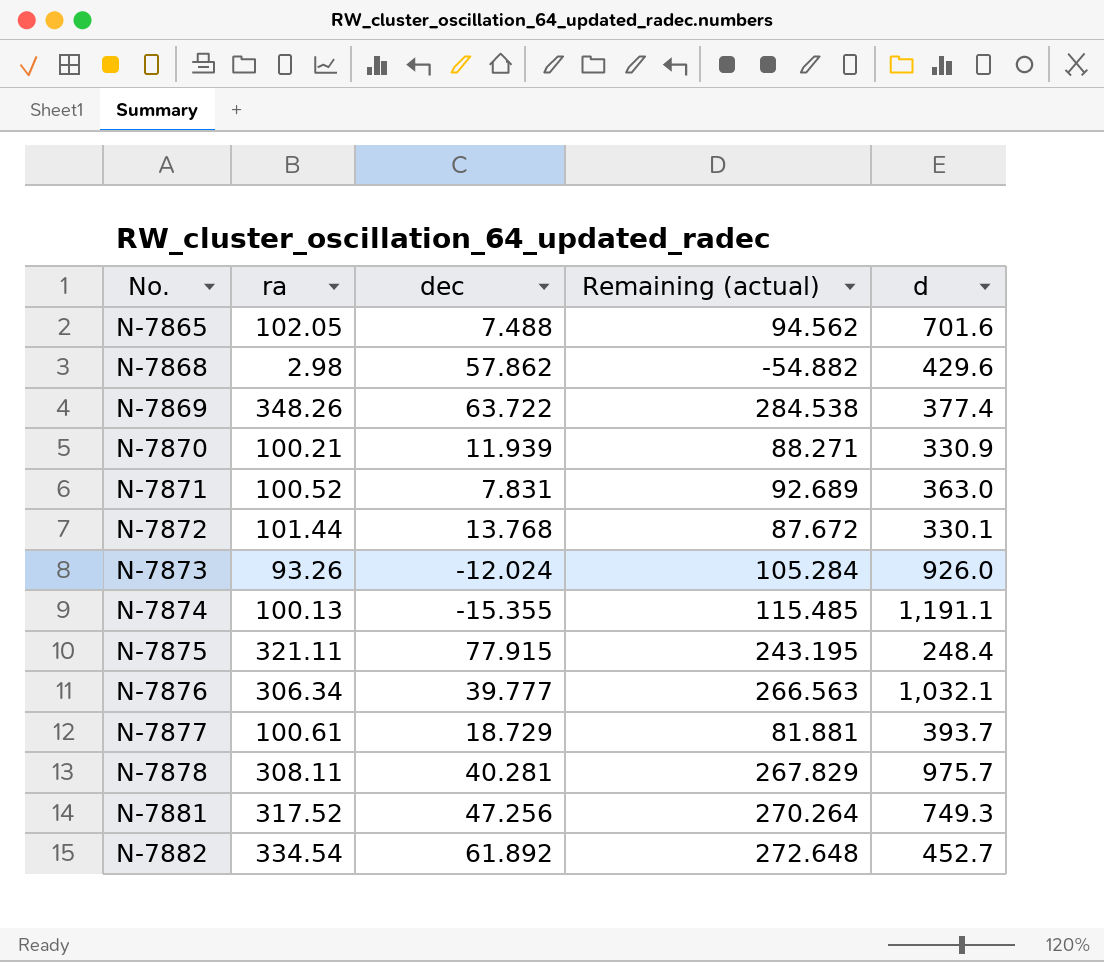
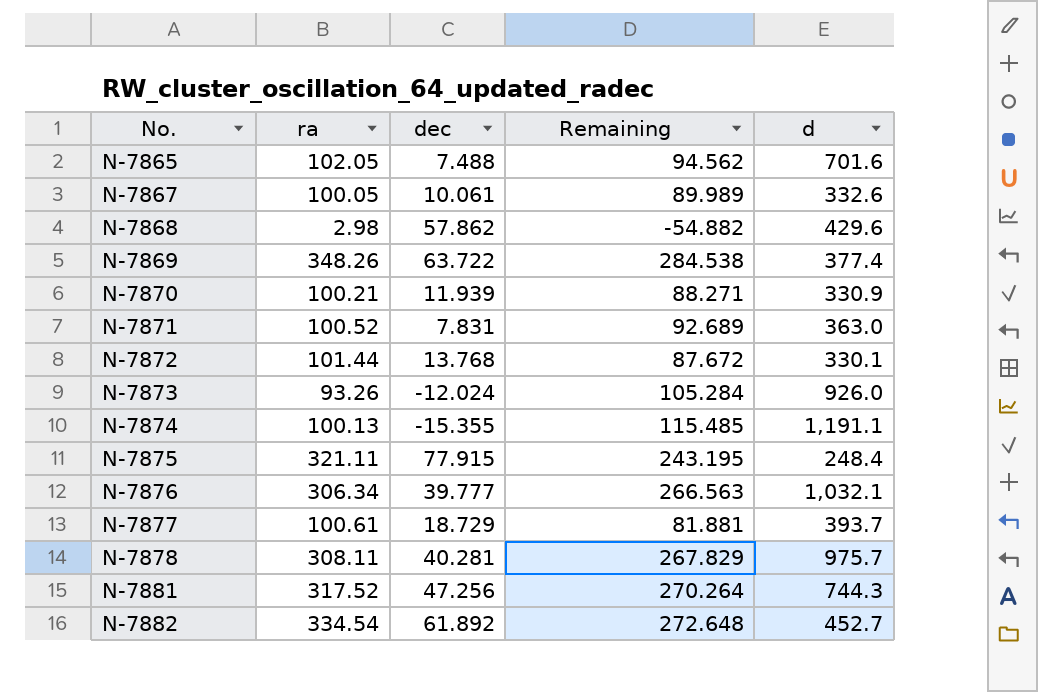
column name: Remaining (actual) -> Remaining
row N-7867: none -> 100.05 | 10.061 | 89.989 | 332.6
N-7881 | d: 749.3 -> 744.3

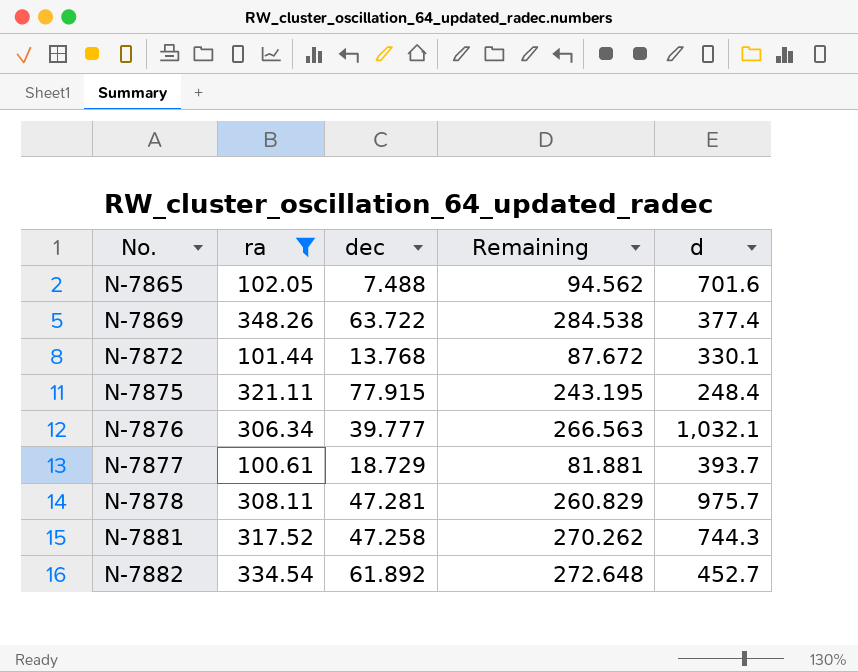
filter: none -> ra >= 100.61
N-7878 | dec: 40.281 -> 47.281
N-7878 | Remaining: 267.829 -> 260.829
N-7881 | dec: 47.256 -> 47.258
N-7881 | Remaining: 270.264 -> 270.262

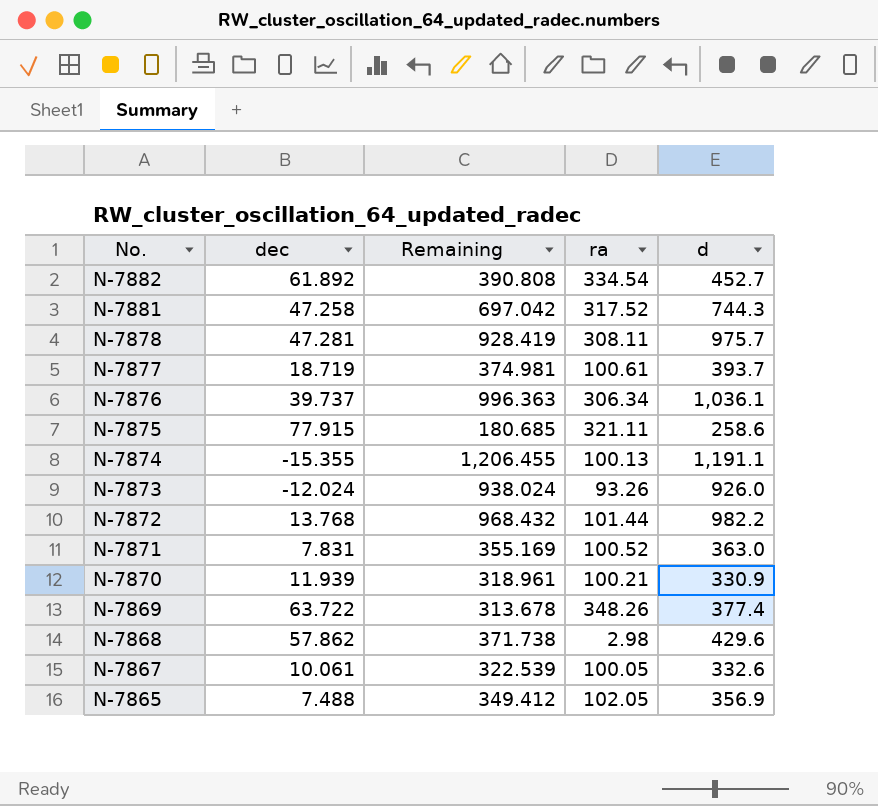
filter: ra >= 100.61 -> none
row order: No. ascending -> No. descending
column Remaining | formula: [ra] - [dec] -> [d] - [dec]
column ra | position: 2 -> 4
N-7877 | dec: 18.729 -> 18.719
N-7876 | dec: 39.777 -> 39.737
N-7876 | d: 1,032.1 -> 1,036.1
N-7875 | d: 248.4 -> 258.6
N-7872 | d: 330.1 -> 982.2
N-7865 | d: 701.6 -> 356.9

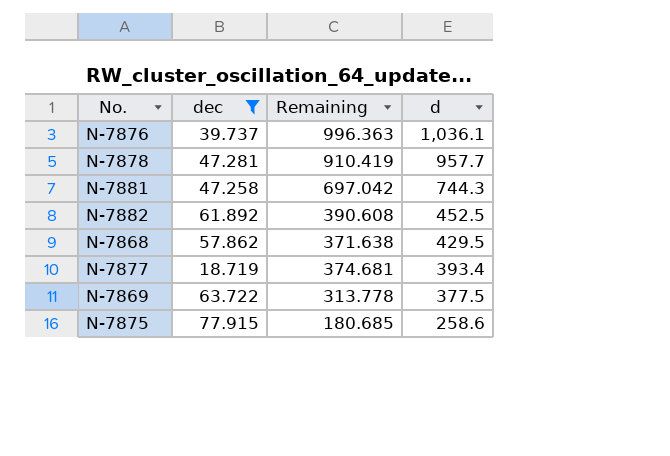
filter: none -> dec >= 18.719
row order: No. descending -> d descending
column ra | position: 4 -> none
N-7878 | Remaining: 928.419 -> 910.419
N-7878 | d: 975.7 -> 957.7
N-7882 | Remaining: 390.808 -> 390.608
N-7882 | d: 452.7 -> 452.5
N-7868 | Remaining: 371.738 -> 371.638
N-7868 | d: 429.6 -> 429.5
N-7877 | Remaining: 374.981 -> 374.681
N-7877 | d: 393.7 -> 393.4
N-7869 | Remaining: 313.678 -> 313.778
N-7869 | d: 377.4 -> 377.5

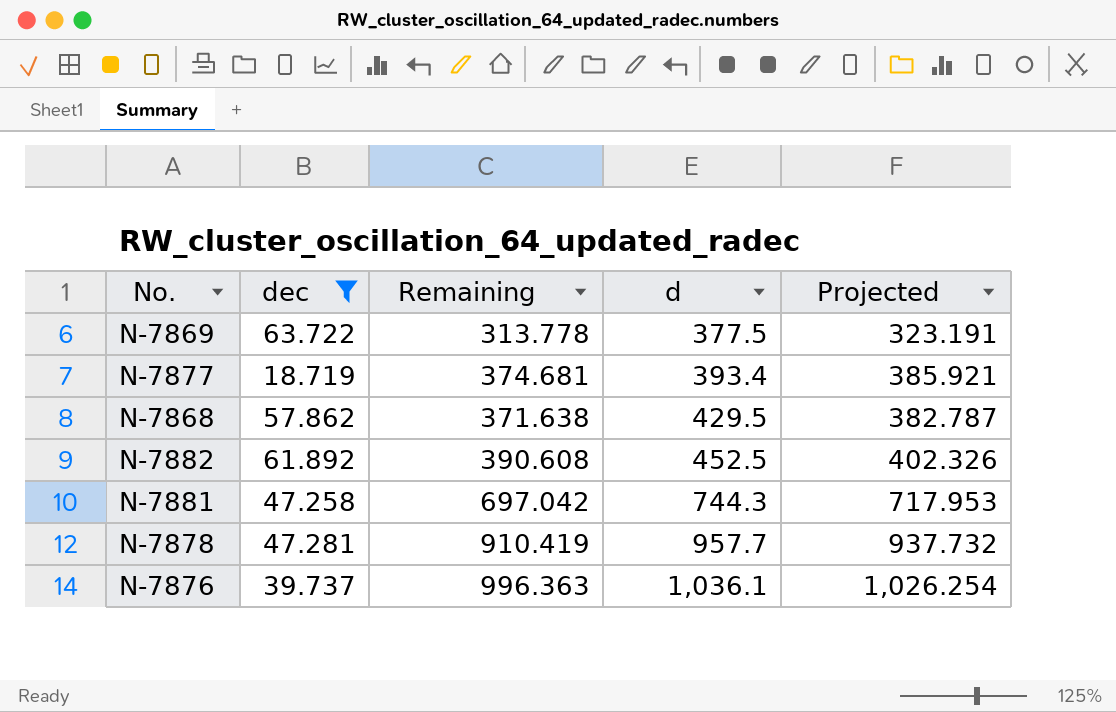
row order: d descending -> d ascending
column Projected | formula: none -> [Remaining] * 1.03
row N-7875: 77.915 | 180.685 | 258.6 -> none

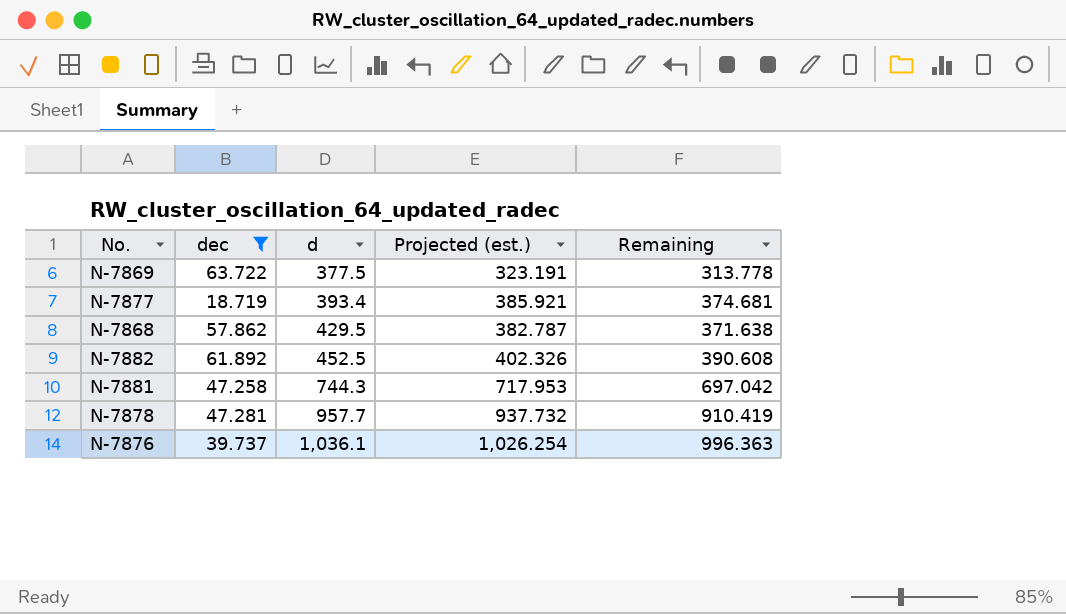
column name: Projected -> Projected (est.)
column Remaining | position: 3 -> 5

